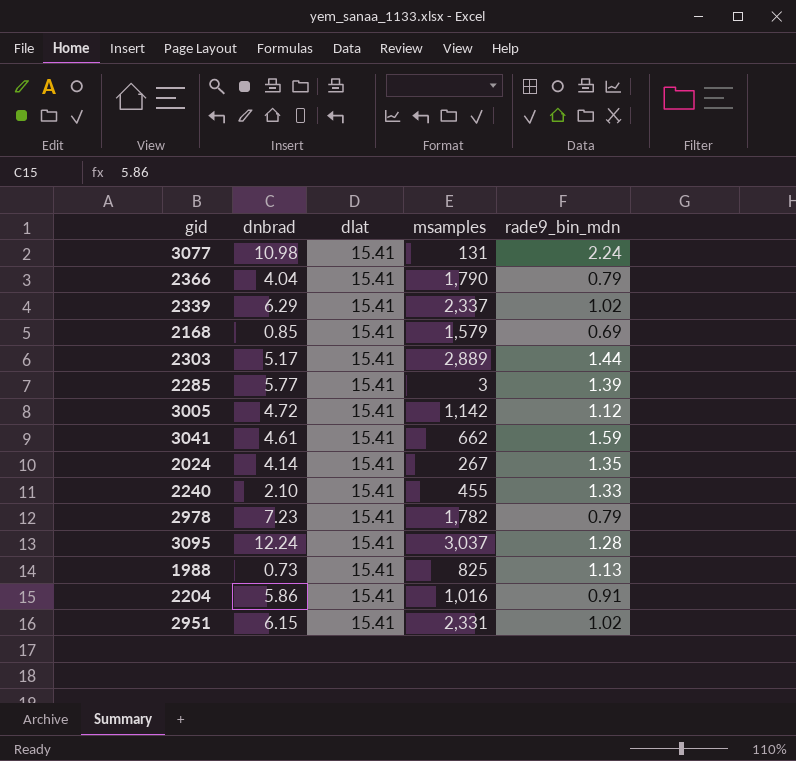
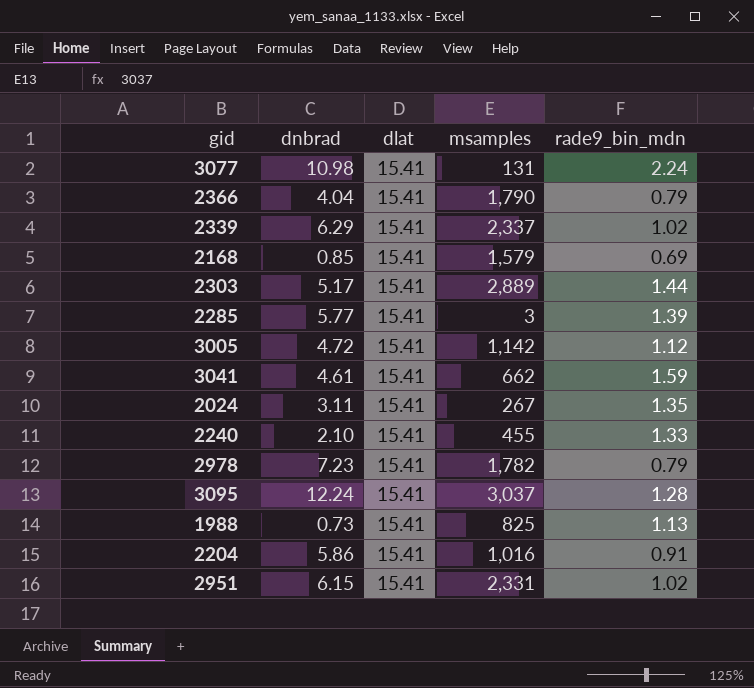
2024 | dnbrad: 4.14 -> 3.11

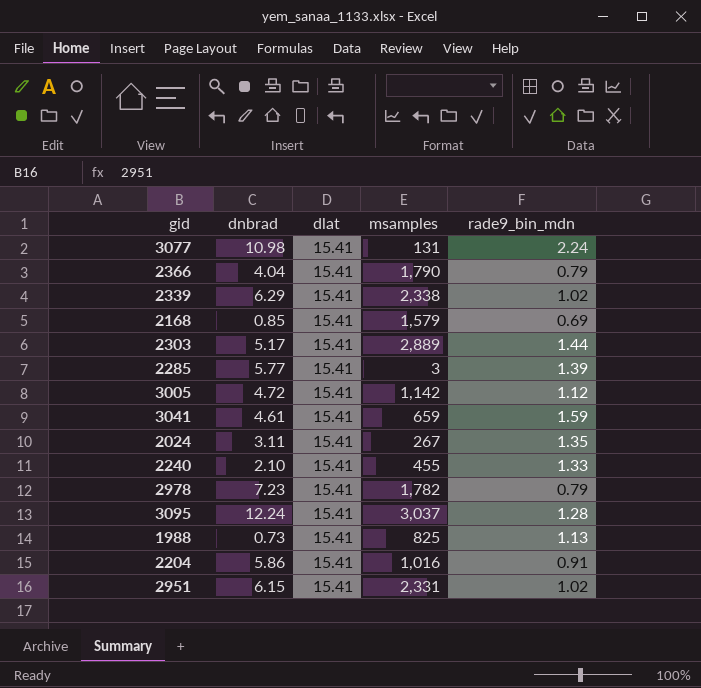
2339 | msamples: 2,337 -> 2,338
3041 | msamples: 662 -> 659

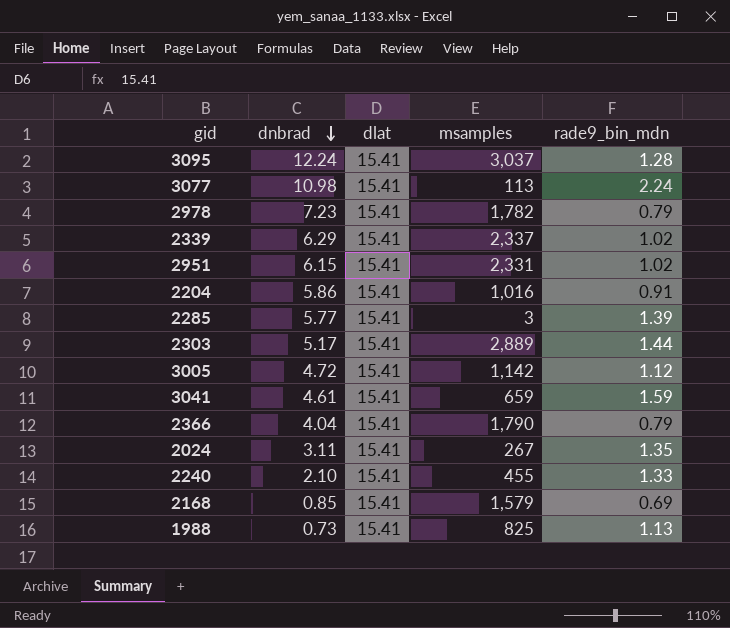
row order: none -> dnbrad descending
3077 | msamples: 131 -> 113
2339 | msamples: 2,338 -> 2,337

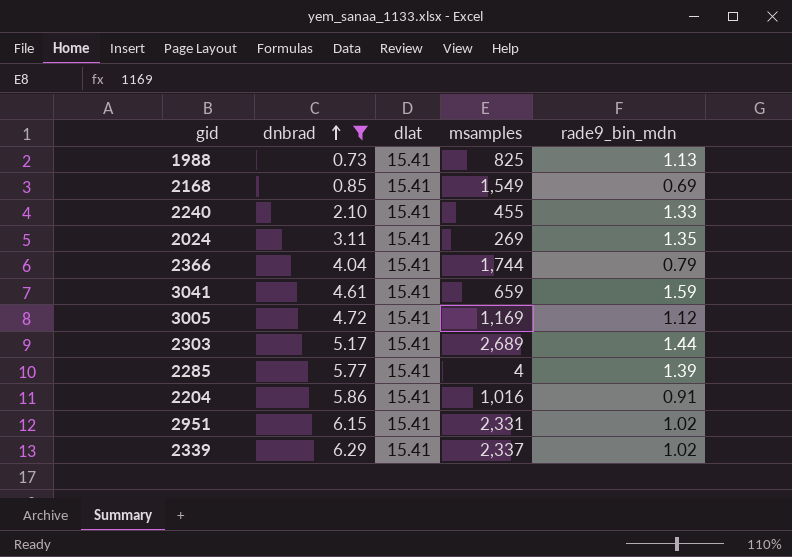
filter: none -> dnbrad <= 6.29
row order: dnbrad descending -> dnbrad ascending
2168 | msamples: 1,579 -> 1,549
2024 | msamples: 267 -> 269
2366 | msamples: 1,790 -> 1,744
3005 | msamples: 1,142 -> 1,169
2303 | msamples: 2,889 -> 2,689
2285 | msamples: 3 -> 4

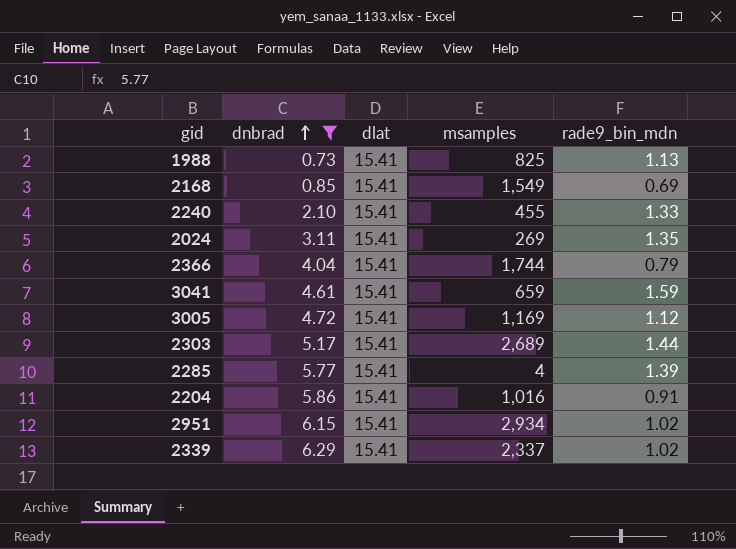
2951 | msamples: 2,331 -> 2,934

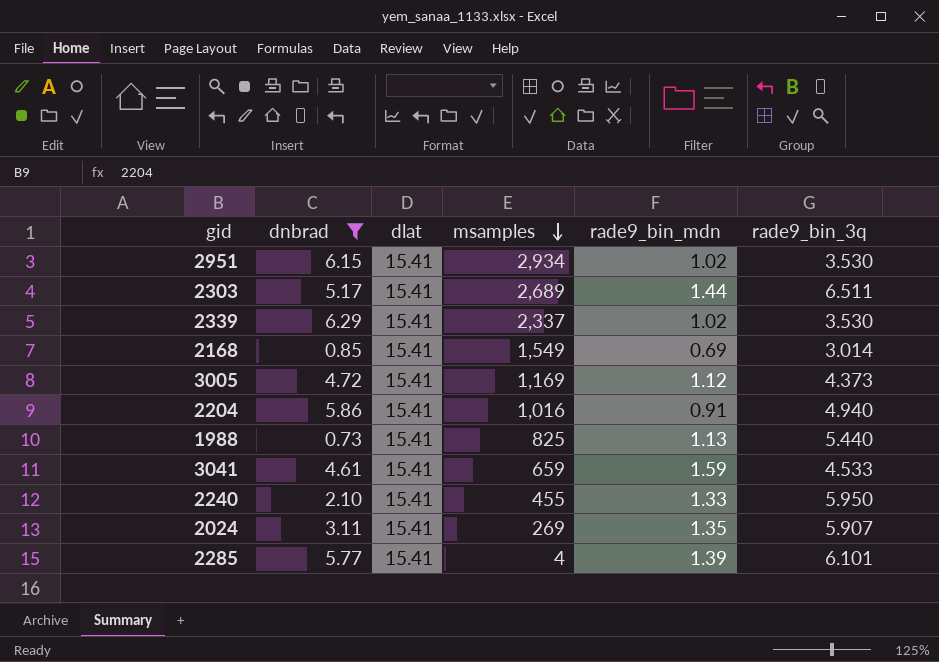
row order: dnbrad ascending -> msamples descending
column rade9_bin_3q | position: none -> 6
row 2366: 4.04 | 15.41 | 1,744 | 0.79 -> none

